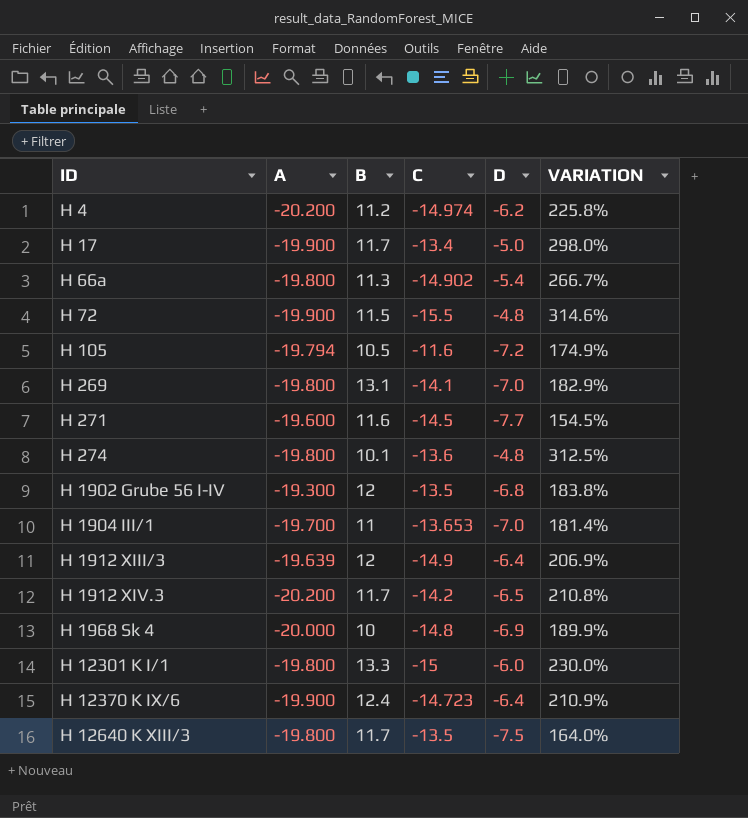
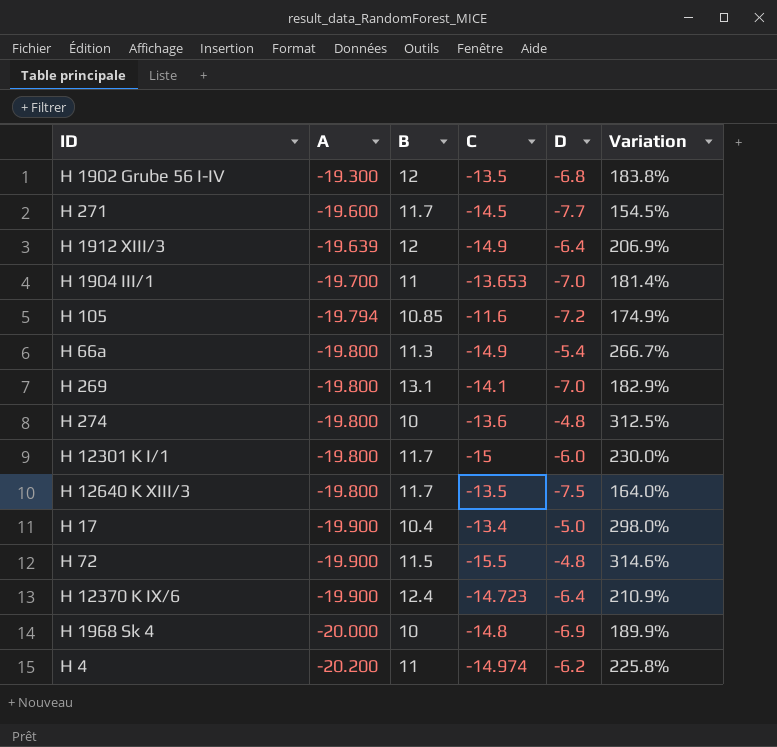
row order: ID ascending -> A descending
column name: VARIATION -> Variation
row H 1912 XIV.3: -20.200 | 11.7 | -14.2 | -6.5 | 210.8% -> none
H 271 | B: 11.6 -> 11.7
H 105 | B: 10.5 -> 10.85
H 66a | C: -14.902 -> -14.9
H 274 | B: 10.1 -> 10
H 12301 K I/1 | B: 13.3 -> 11.7
H 17 | B: 11.7 -> 10.4
H 4 | B: 11.2 -> 11

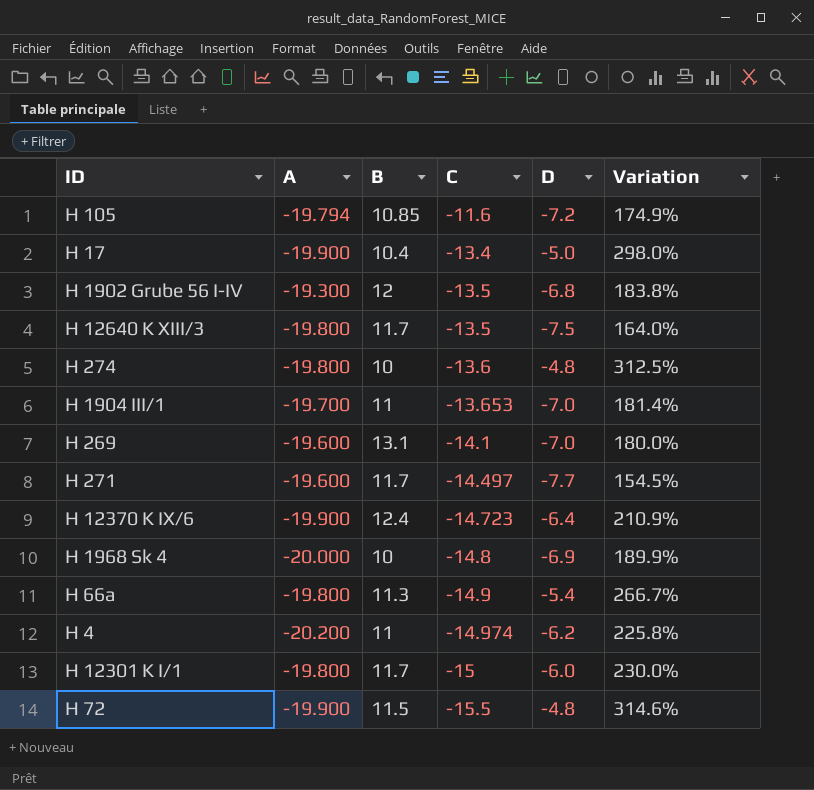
row order: A descending -> C descending
row H 1912 XIII/3: -19.639 | 12 | -14.9 | -6.4 | 206.9% -> none
H 269 | A: -19.800 -> -19.600
H 269 | Variation: 182.9% -> 180.0%
H 271 | C: -14.5 -> -14.497

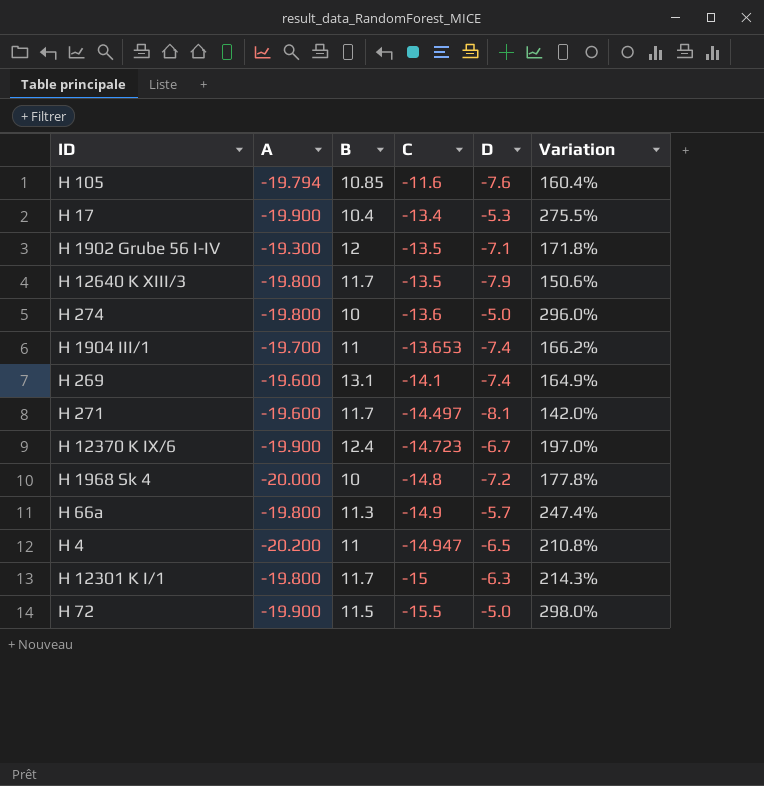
H 105 | D: -7.2 -> -7.6
H 105 | Variation: 174.9% -> 160.4%
H 17 | D: -5.0 -> -5.3
H 17 | Variation: 298.0% -> 275.5%
H 1902 Grube 56 I-IV | D: -6.8 -> -7.1
H 1902 Grube 56 I-IV | Variation: 183.8% -> 171.8%
H 12640 K XIII/3 | D: -7.5 -> -7.9
H 12640 K XIII/3 | Variation: 164.0% -> 150.6%
H 274 | D: -4.8 -> -5.0
H 274 | Variation: 312.5% -> 296.0%
H 1904 III/1 | D: -7.0 -> -7.4
H 1904 III/1 | Variation: 181.4% -> 166.2%
H 269 | D: -7.0 -> -7.4
H 269 | Variation: 180.0% -> 164.9%
H 271 | D: -7.7 -> -8.1
H 271 | Variation: 154.5% -> 142.0%
H 12370 K IX/6 | D: -6.4 -> -6.7
H 12370 K IX/6 | Variation: 210.9% -> 197.0%
H 1968 Sk 4 | D: -6.9 -> -7.2
H 1968 Sk 4 | Variation: 189.9% -> 177.8%
H 66a | D: -5.4 -> -5.7
H 66a | Variation: 266.7% -> 247.4%
H 4 | C: -14.974 -> -14.947
H 4 | D: -6.2 -> -6.5
H 4 | Variation: 225.8% -> 210.8%
H 12301 K I/1 | D: -6.0 -> -6.3
H 12301 K I/1 | Variation: 230.0% -> 214.3%
H 72 | D: -4.8 -> -5.0
H 72 | Variation: 314.6% -> 298.0%

